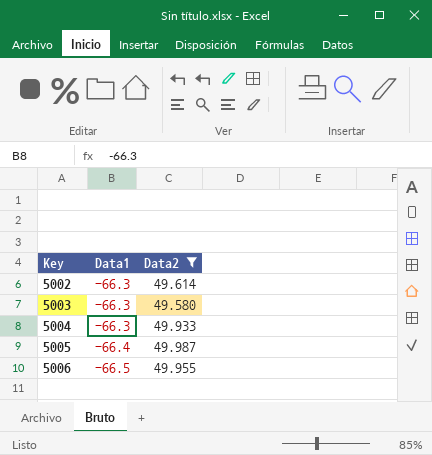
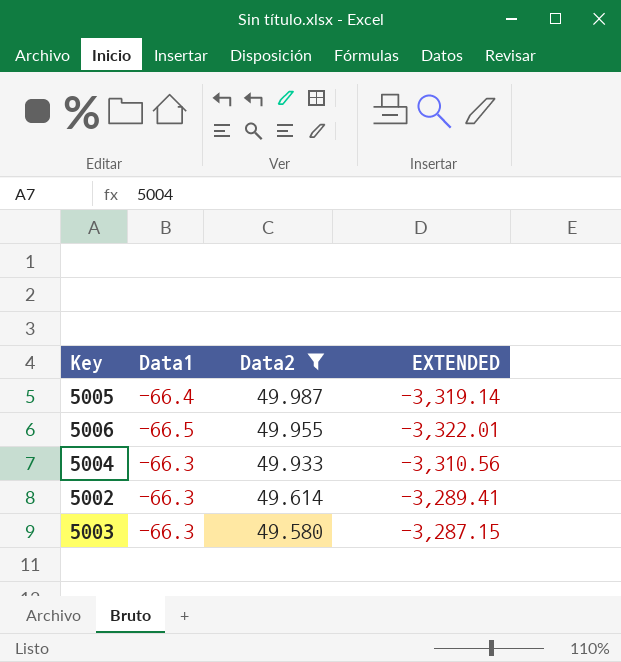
row order: Key ascending -> Data2 descending
column EXTENDED | formula: none -> [Data1] * [Data2]

